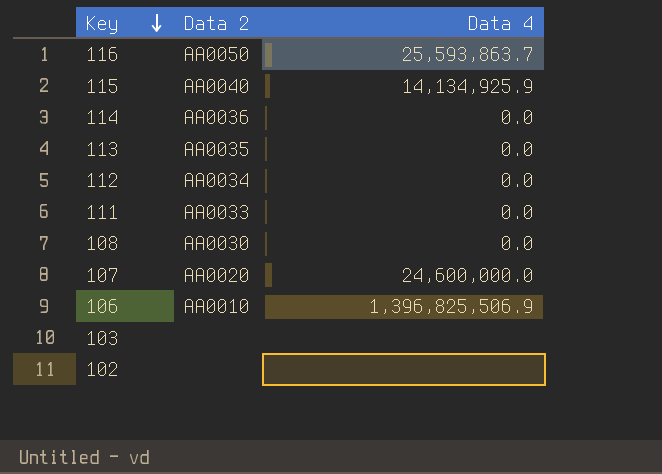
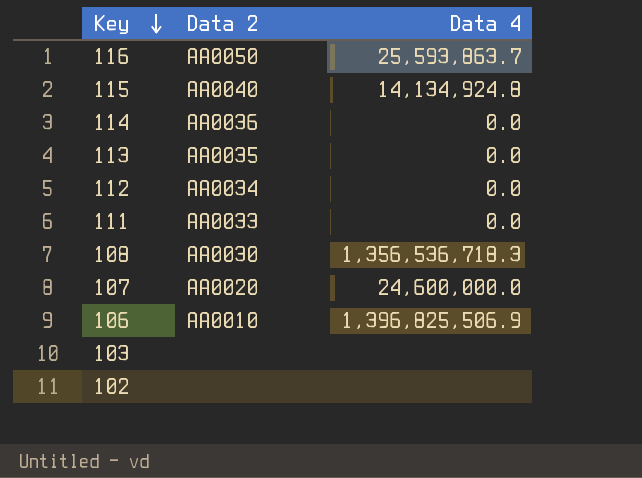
115 | Data 4: 14,134,925.9 -> 14,134,924.8
108 | Data 4: 0.0 -> 1,356,536,718.3

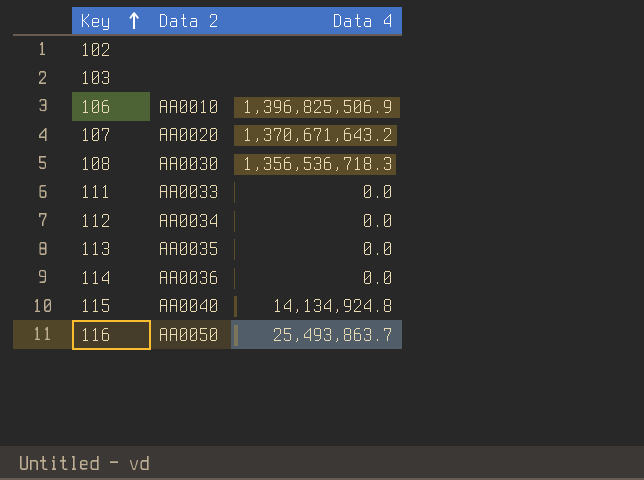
row order: Key descending -> Key ascending
107 | Data 4: 24,600,000.0 -> 1,370,671,643.2
116 | Data 4: 25,593,863.7 -> 25,493,863.7

